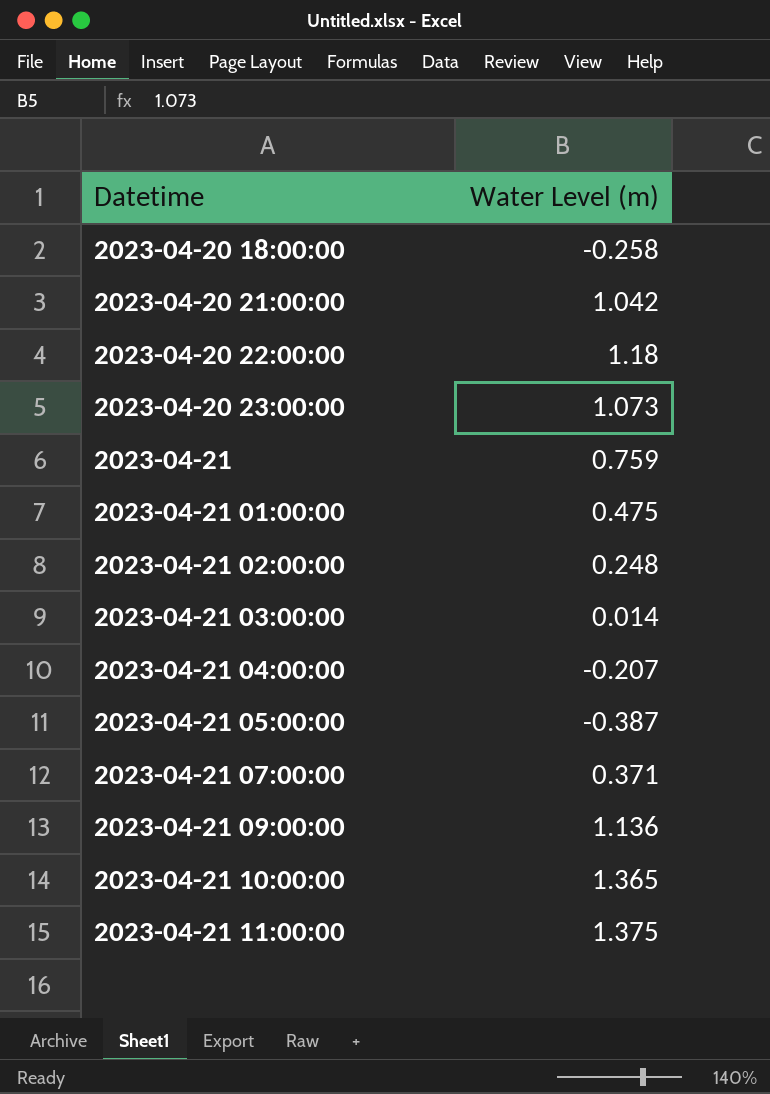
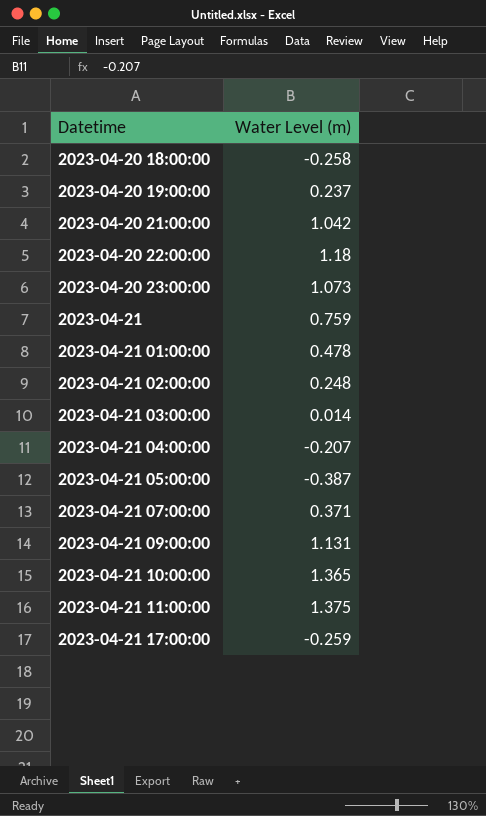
row 2023-04-20 19:00:00: none -> 0.237
2023-04-21 01:00:00 | Water Level (m): 0.475 -> 0.478
2023-04-21 09:00:00 | Water Level (m): 1.136 -> 1.131
row 2023-04-21 17:00:00: none -> -0.259

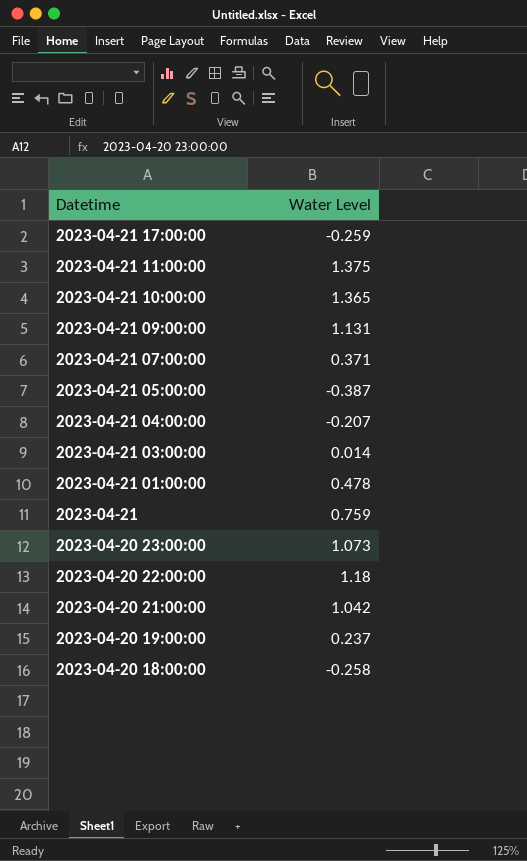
row order: Datetime ascending -> Datetime descending
column name: Water Level (m) -> Water Level
row 2023-04-21 02:00:00: 0.248 -> none

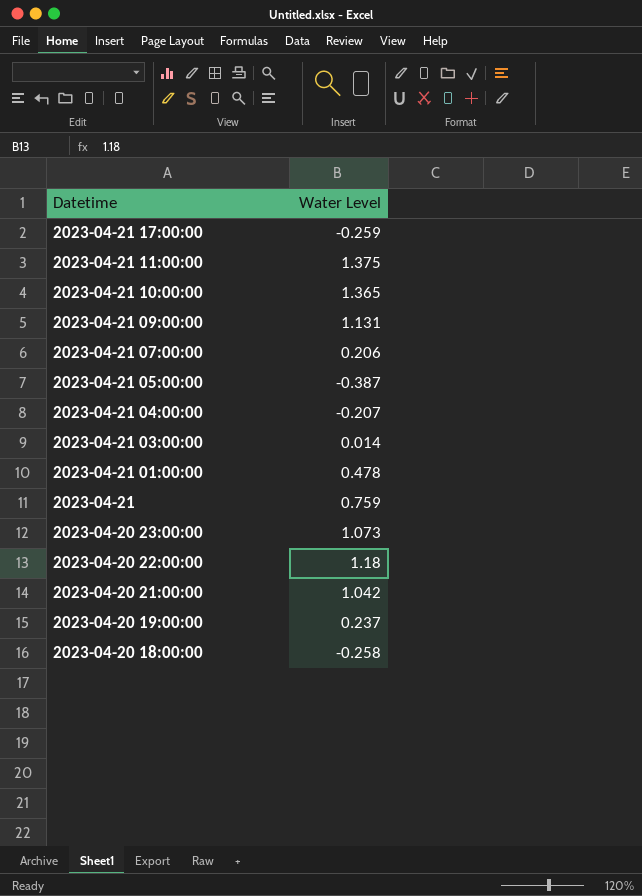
2023-04-21 07:00:00 | Water Level: 0.371 -> 0.206

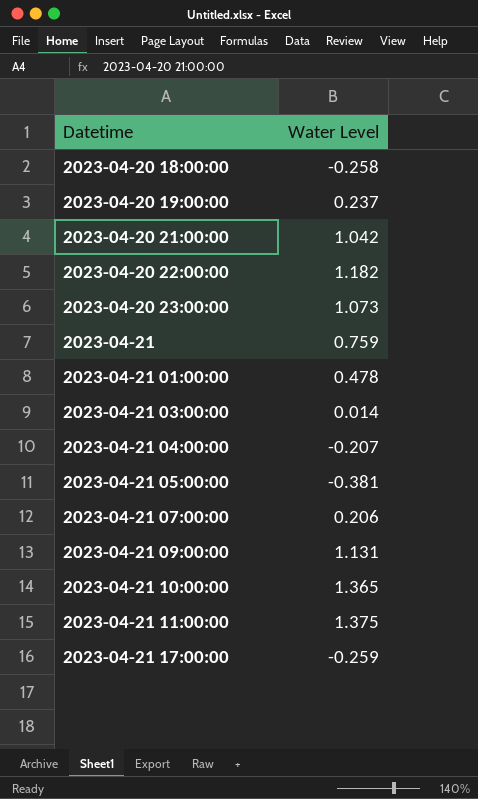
row order: Datetime descending -> Datetime ascending
2023-04-20 22:00:00 | Water Level: 1.18 -> 1.182
2023-04-21 05:00:00 | Water Level: -0.387 -> -0.381

